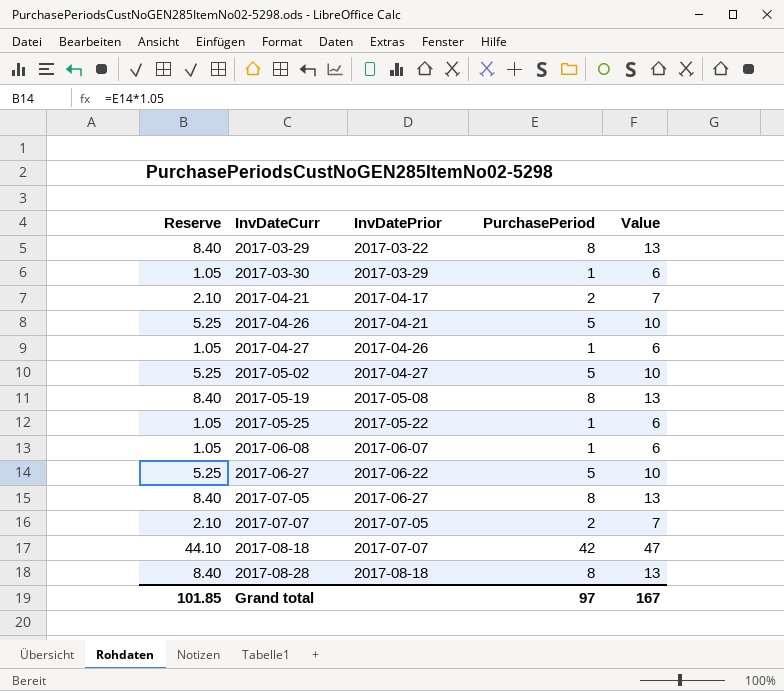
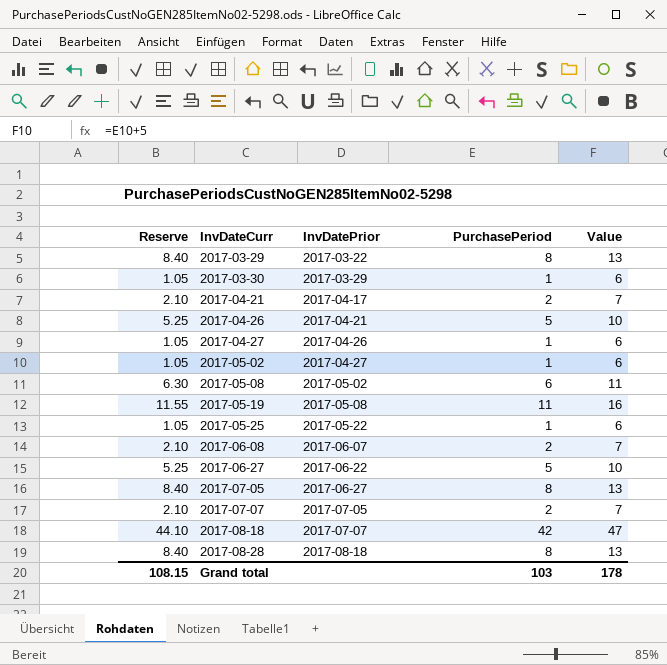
2017-05-02 | Reserve: 5.25 -> 1.05
2017-05-02 | PurchasePeriod: 5 -> 1
2017-05-02 | Value: 10 -> 6
row 2017-05-08: none -> 6.30 | 2017-05-02 | 6 | 11
2017-05-19 | Reserve: 8.40 -> 11.55
2017-05-19 | PurchasePeriod: 8 -> 11
2017-05-19 | Value: 13 -> 16
2017-06-08 | Reserve: 1.05 -> 2.10
2017-06-08 | PurchasePeriod: 1 -> 2
2017-06-08 | Value: 6 -> 7
Grand total | Reserve: 101.85 -> 108.15
Grand total | PurchasePeriod: 97 -> 103
Grand total | Value: 167 -> 178

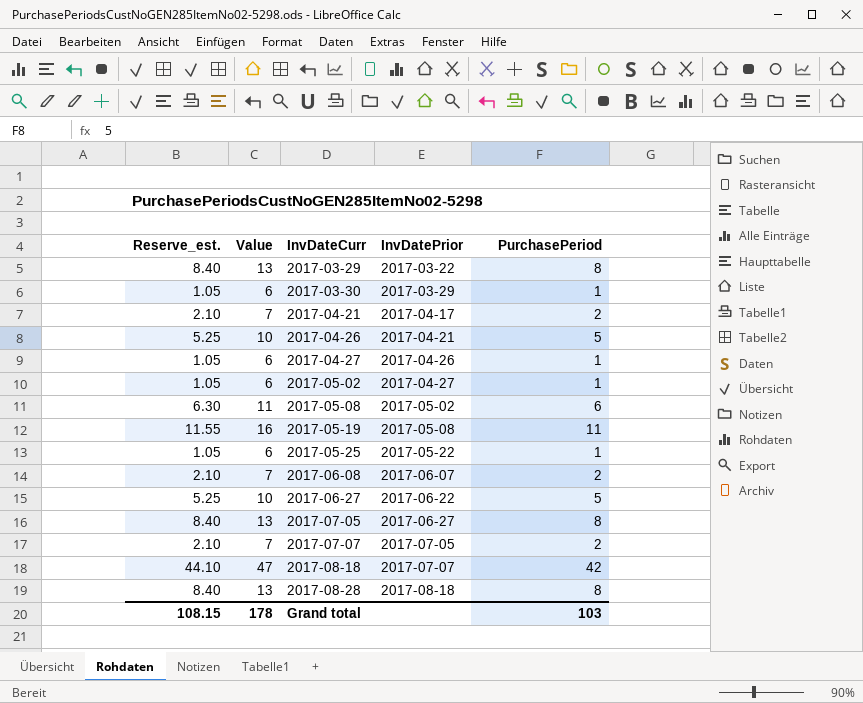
column name: Reserve -> Reserve_est.
column Value | position: 5 -> 2

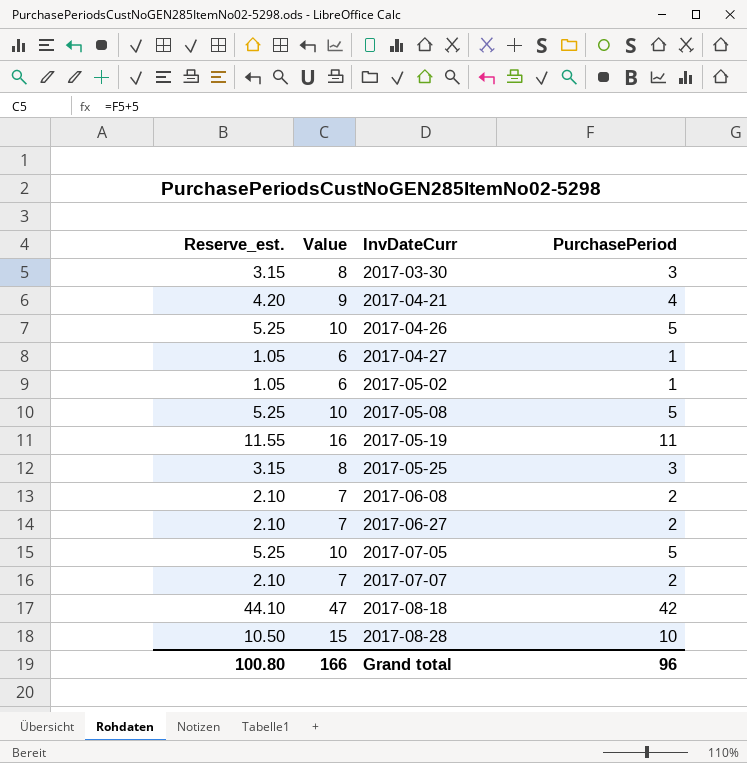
column InvDatePrior | position: 4 -> none
row 2017-03-29: 8.40 | 13 | 2017-03-22 | 8 -> none
2017-03-30 | Reserve_est.: 1.05 -> 3.15
2017-03-30 | Value: 6 -> 8
2017-03-30 | PurchasePeriod: 1 -> 3
2017-04-21 | Reserve_est.: 2.10 -> 4.20
2017-04-21 | Value: 7 -> 9
2017-04-21 | PurchasePeriod: 2 -> 4
2017-05-08 | Reserve_est.: 6.30 -> 5.25
2017-05-08 | Value: 11 -> 10
2017-05-08 | PurchasePeriod: 6 -> 5
2017-05-25 | Reserve_est.: 1.05 -> 3.15
2017-05-25 | Value: 6 -> 8
2017-05-25 | PurchasePeriod: 1 -> 3
2017-06-27 | Reserve_est.: 5.25 -> 2.10
2017-06-27 | Value: 10 -> 7
2017-06-27 | PurchasePeriod: 5 -> 2
2017-07-05 | Reserve_est.: 8.40 -> 5.25
2017-07-05 | Value: 13 -> 10
2017-07-05 | PurchasePeriod: 8 -> 5
2017-08-28 | Reserve_est.: 8.40 -> 10.50
2017-08-28 | Value: 13 -> 15
2017-08-28 | PurchasePeriod: 8 -> 10
Grand total | Reserve_est.: 108.15 -> 100.80
Grand total | Value: 178 -> 166
Grand total | PurchasePeriod: 103 -> 96

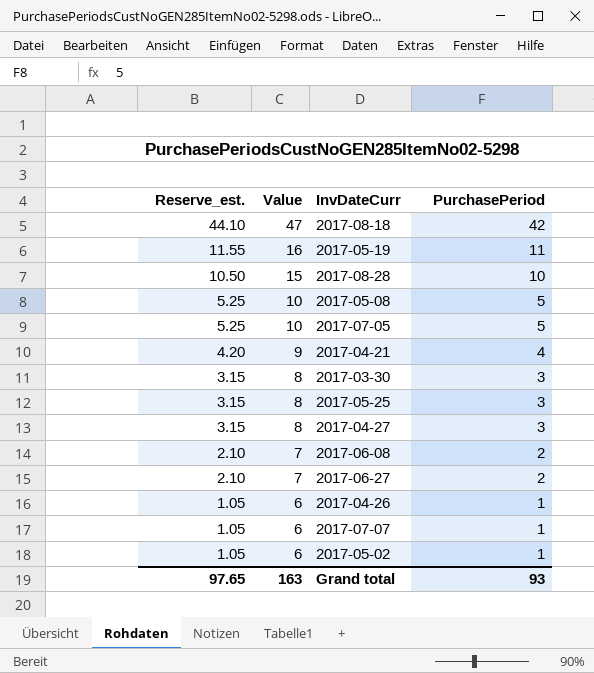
row order: InvDateCurr ascending -> Reserve_est. descending
2017-04-27 | Reserve_est.: 1.05 -> 3.15
2017-04-27 | Value: 6 -> 8
2017-04-27 | PurchasePeriod: 1 -> 3
2017-04-26 | Reserve_est.: 5.25 -> 1.05
2017-04-26 | Value: 10 -> 6
2017-04-26 | PurchasePeriod: 5 -> 1
2017-07-07 | Reserve_est.: 2.10 -> 1.05
2017-07-07 | Value: 7 -> 6
2017-07-07 | PurchasePeriod: 2 -> 1
Grand total | Reserve_est.: 100.80 -> 97.65
Grand total | Value: 166 -> 163
Grand total | PurchasePeriod: 96 -> 93

